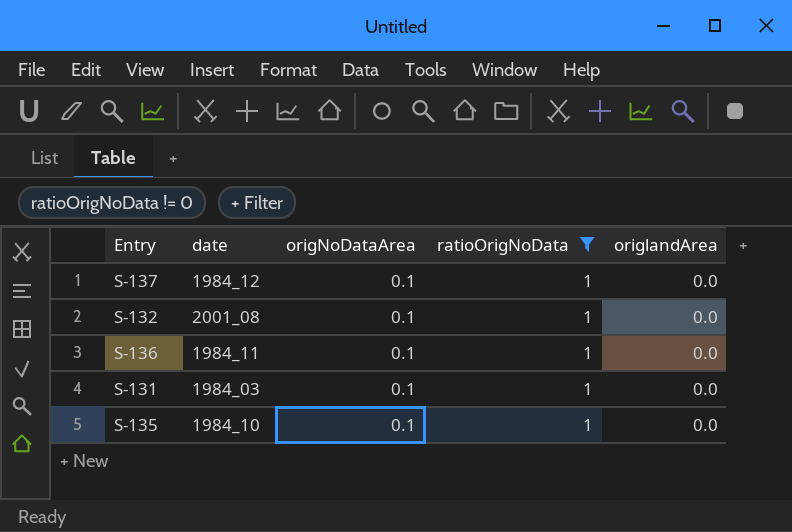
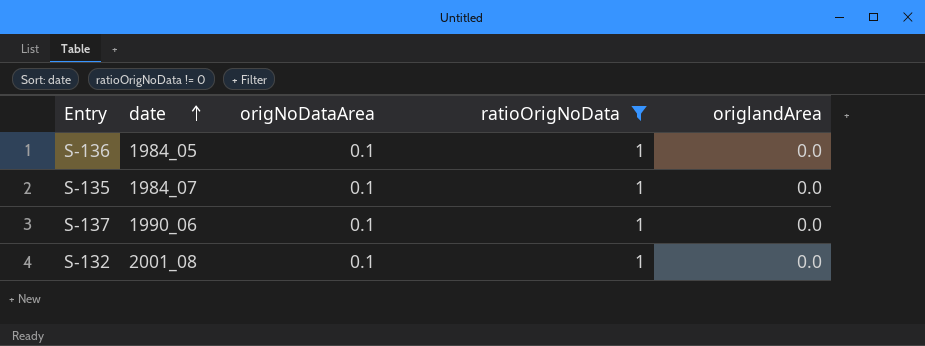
row order: none -> date ascending
row S-131: 1984_03 | 0.1 | 1 | 0.0 -> none
S-136 | date: 1984_11 -> 1984_05
S-135 | date: 1984_10 -> 1984_07
S-137 | date: 1984_12 -> 1990_06

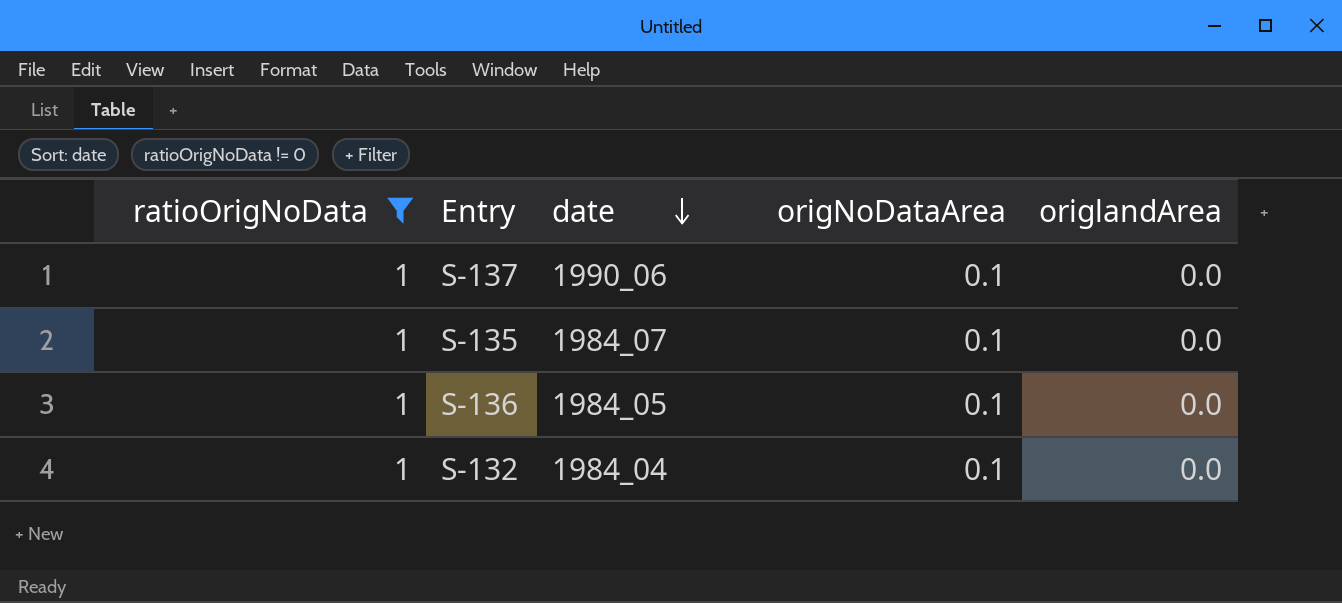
row order: date ascending -> date descending
column ratioOrigNoData | position: 4 -> 1
S-132 | date: 2001_08 -> 1984_04

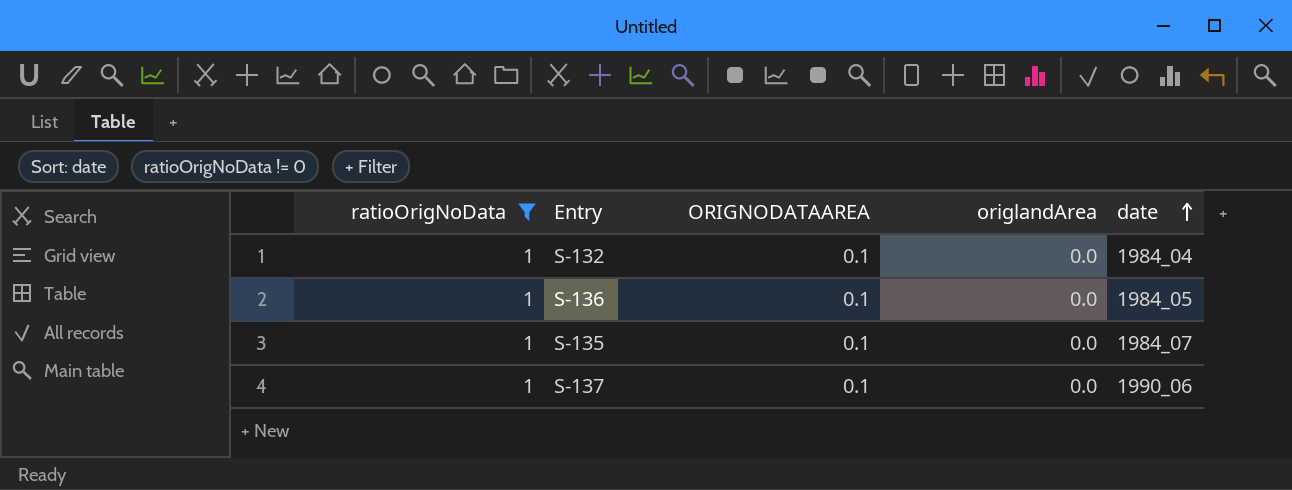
row order: date descending -> date ascending
column name: origNoDataArea -> ORIGNODATAAREA
column date | position: 3 -> 5

